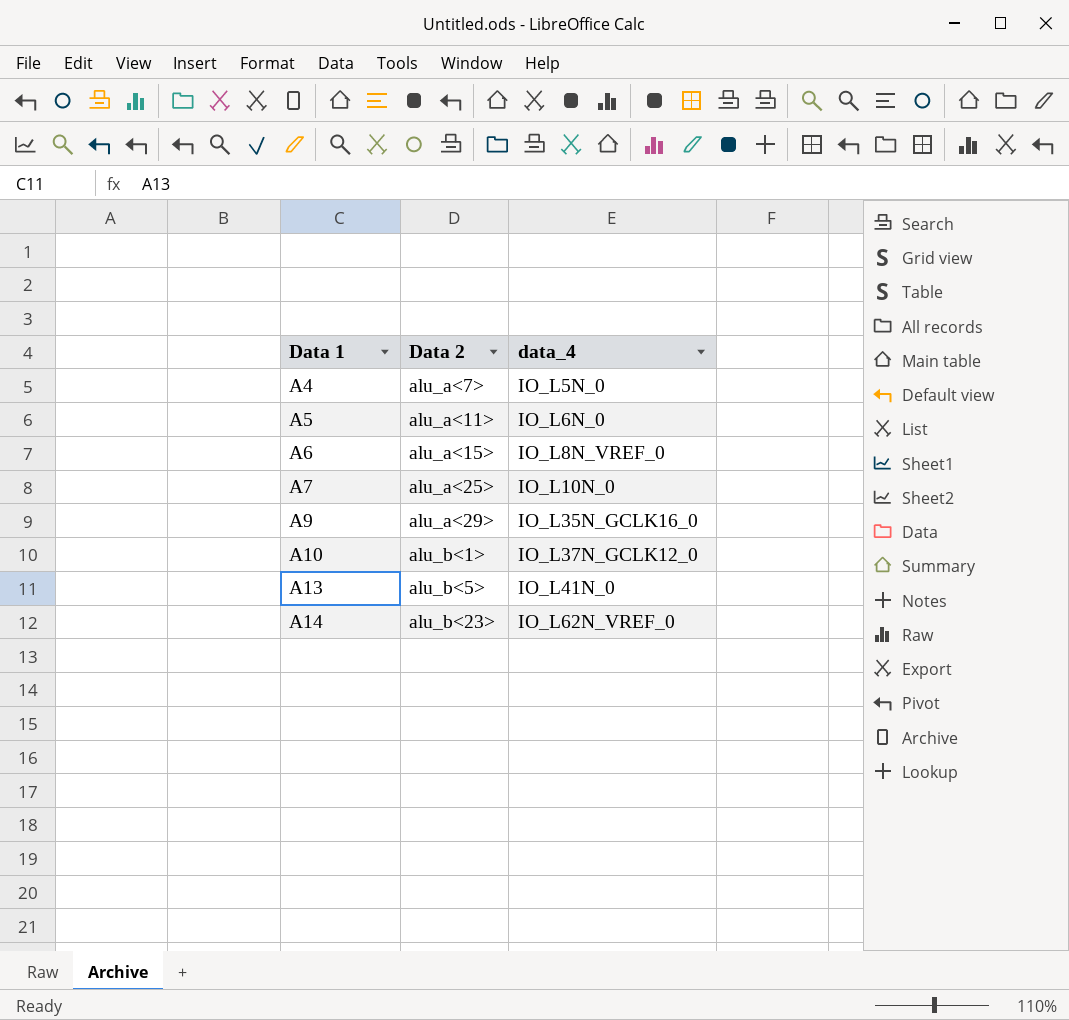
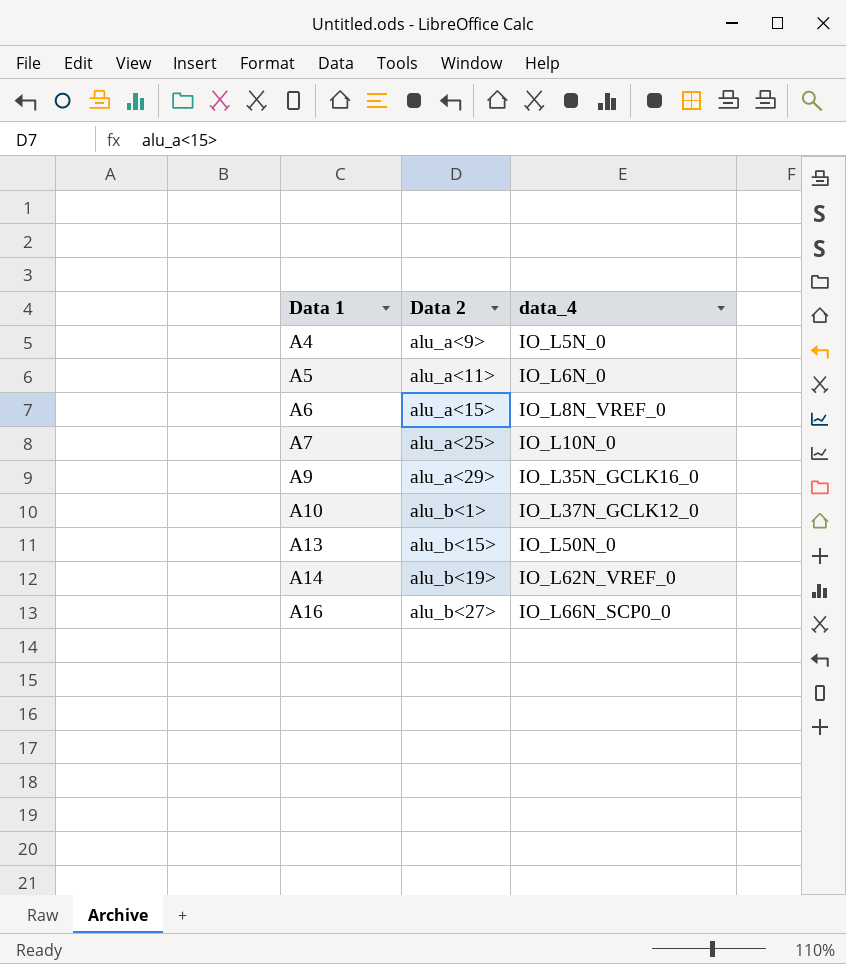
A4 | Data 2: alu_a<7> -> alu_a<9>
A13 | Data 2: alu_b<5> -> alu_b<15>
A13 | data_4: IO_L41N_0 -> IO_L50N_0
A14 | Data 2: alu_b<23> -> alu_b<19>
row A16: none -> alu_b<27> | IO_L66N_SCP0_0

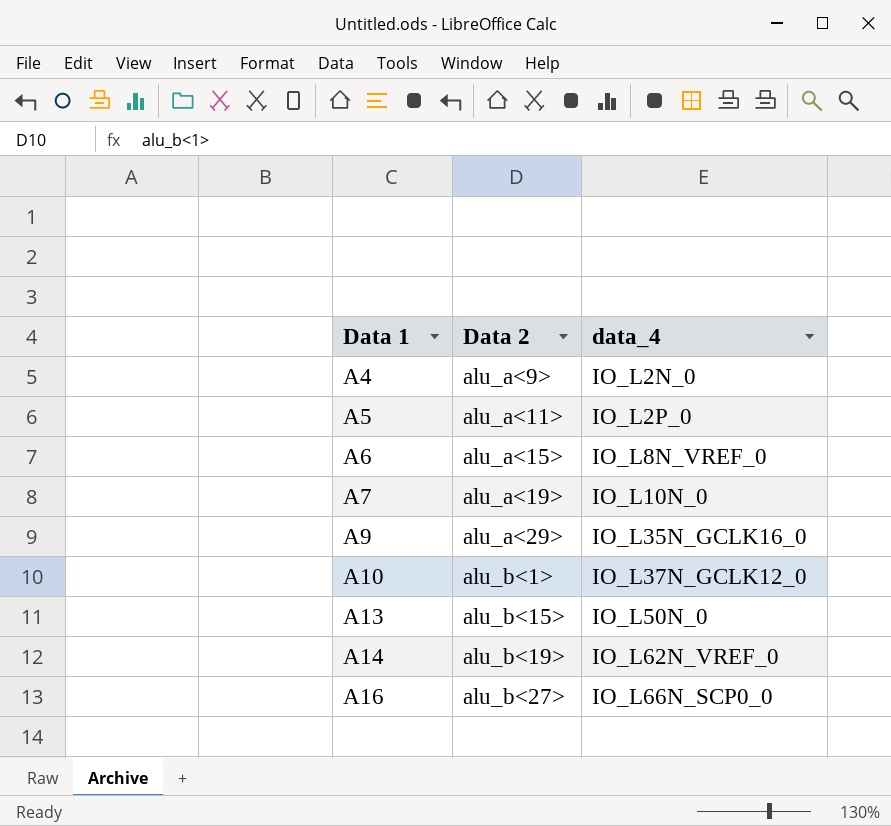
A4 | data_4: IO_L5N_0 -> IO_L2N_0
A5 | data_4: IO_L6N_0 -> IO_L2P_0
A7 | Data 2: alu_a<25> -> alu_a<19>

